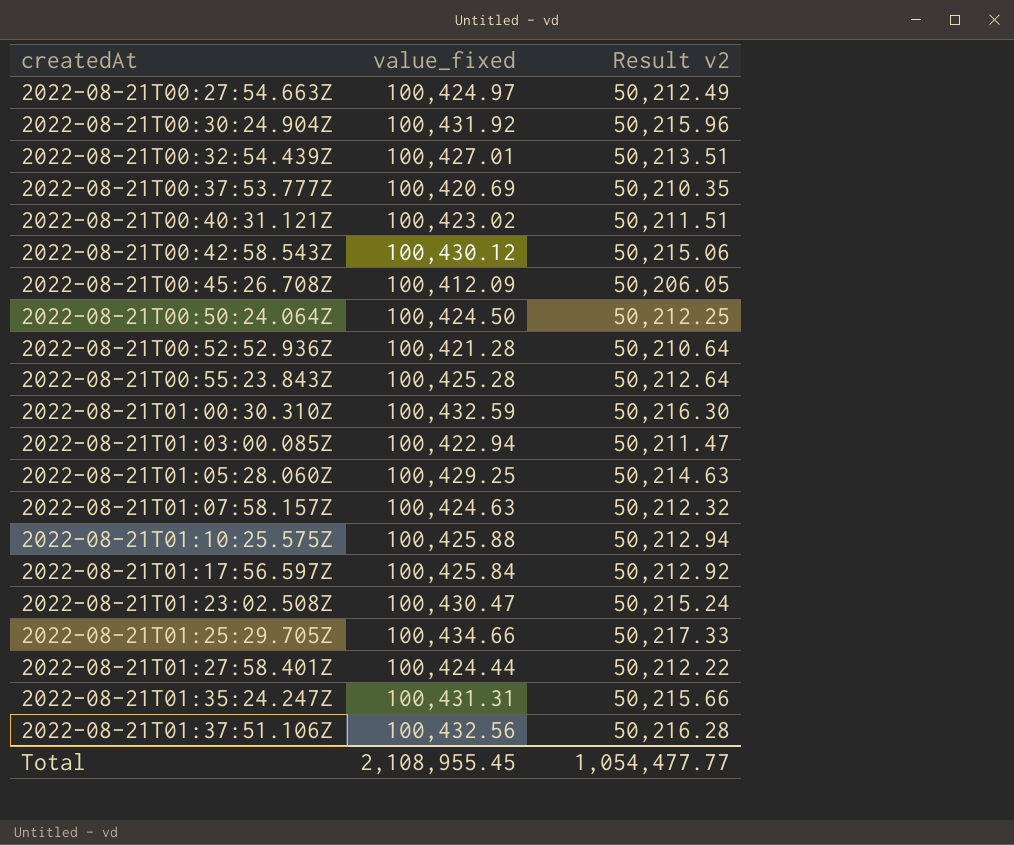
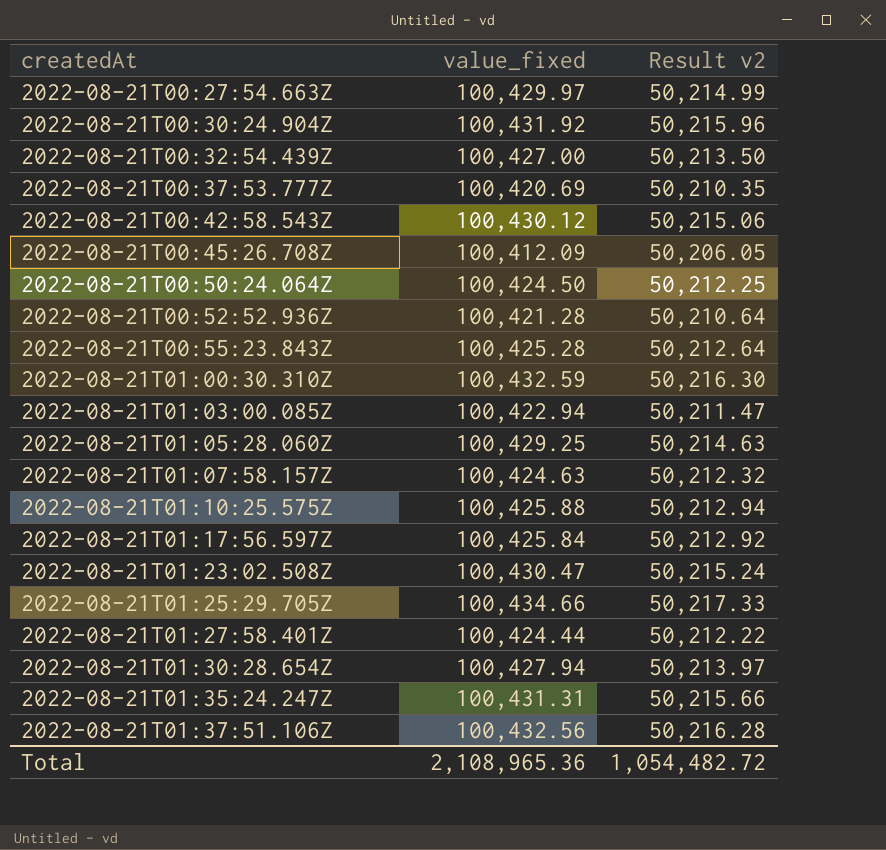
row 2022-08-21T00:40:31.121Z: 100,423.02 | 50,211.51 -> none
2022-08-21T00:27:54.663Z | value_fixed: 100,424.97 -> 100,429.97
2022-08-21T00:27:54.663Z | Result v2: 50,212.49 -> 50,214.99
2022-08-21T00:32:54.439Z | value_fixed: 100,427.01 -> 100,427.00
2022-08-21T00:32:54.439Z | Result v2: 50,213.51 -> 50,213.50
row 2022-08-21T01:30:28.654Z: none -> 100,427.94 | 50,213.97
Total | value_fixed: 2,108,955.45 -> 2,108,965.36
Total | Result v2: 1,054,477.77 -> 1,054,482.72

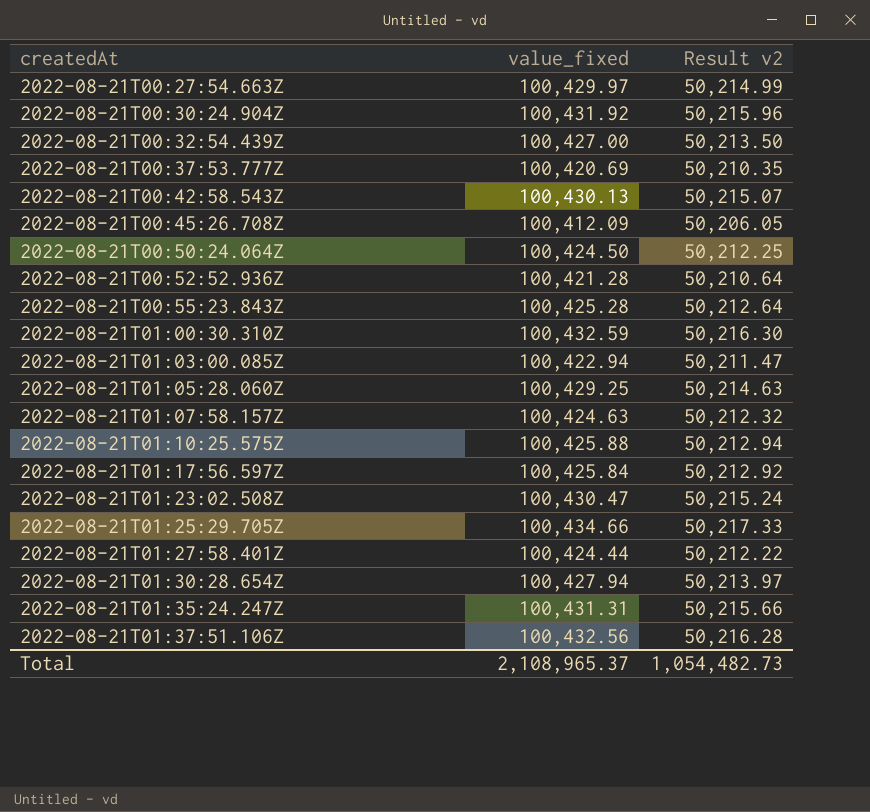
2022-08-21T00:42:58.543Z | value_fixed: 100,430.12 -> 100,430.13
2022-08-21T00:42:58.543Z | Result v2: 50,215.06 -> 50,215.07
Total | value_fixed: 2,108,965.36 -> 2,108,965.37
Total | Result v2: 1,054,482.72 -> 1,054,482.73

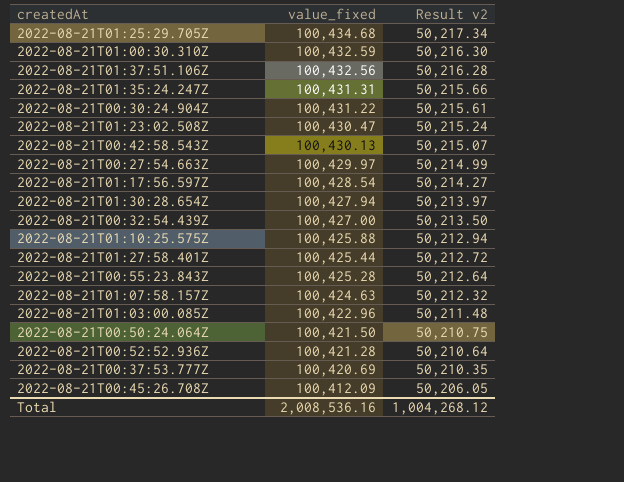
row order: createdAt ascending -> value_fixed descending
row 2022-08-21T01:05:28.060Z: 100,429.25 | 50,214.63 -> none
2022-08-21T01:25:29.705Z | value_fixed: 100,434.66 -> 100,434.68
2022-08-21T01:25:29.705Z | Result v2: 50,217.33 -> 50,217.34
2022-08-21T00:30:24.904Z | value_fixed: 100,431.92 -> 100,431.22
2022-08-21T00:30:24.904Z | Result v2: 50,215.96 -> 50,215.61
2022-08-21T01:17:56.597Z | value_fixed: 100,425.84 -> 100,428.54
2022-08-21T01:17:56.597Z | Result v2: 50,212.92 -> 50,214.27
2022-08-21T01:27:58.401Z | value_fixed: 100,424.44 -> 100,425.44
2022-08-21T01:27:58.401Z | Result v2: 50,212.22 -> 50,212.72
2022-08-21T01:03:00.085Z | value_fixed: 100,422.94 -> 100,422.96
2022-08-21T01:03:00.085Z | Result v2: 50,211.47 -> 50,211.48
2022-08-21T00:50:24.064Z | value_fixed: 100,424.50 -> 100,421.50
2022-08-21T00:50:24.064Z | Result v2: 50,212.25 -> 50,210.75
Total | value_fixed: 2,108,965.37 -> 2,008,536.16
Total | Result v2: 1,054,482.73 -> 1,004,268.12

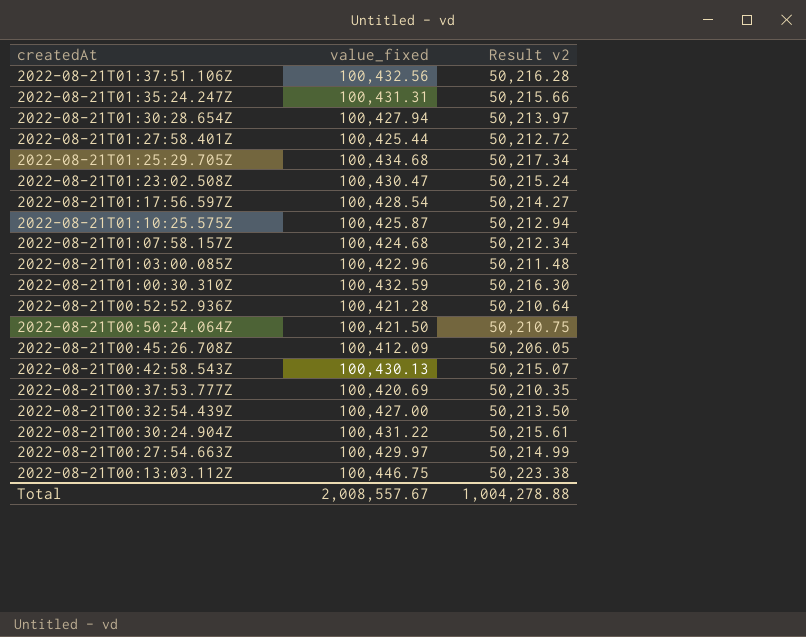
row order: value_fixed descending -> createdAt descending
row 2022-08-21T00:55:23.843Z: 100,425.28 | 50,212.64 -> none
2022-08-21T01:10:25.575Z | value_fixed: 100,425.88 -> 100,425.87
2022-08-21T01:07:58.157Z | value_fixed: 100,424.63 -> 100,424.68
2022-08-21T01:07:58.157Z | Result v2: 50,212.32 -> 50,212.34
row 2022-08-21T00:13:03.112Z: none -> 100,446.75 | 50,223.38
Total | value_fixed: 2,008,536.16 -> 2,008,557.67
Total | Result v2: 1,004,268.12 -> 1,004,278.88

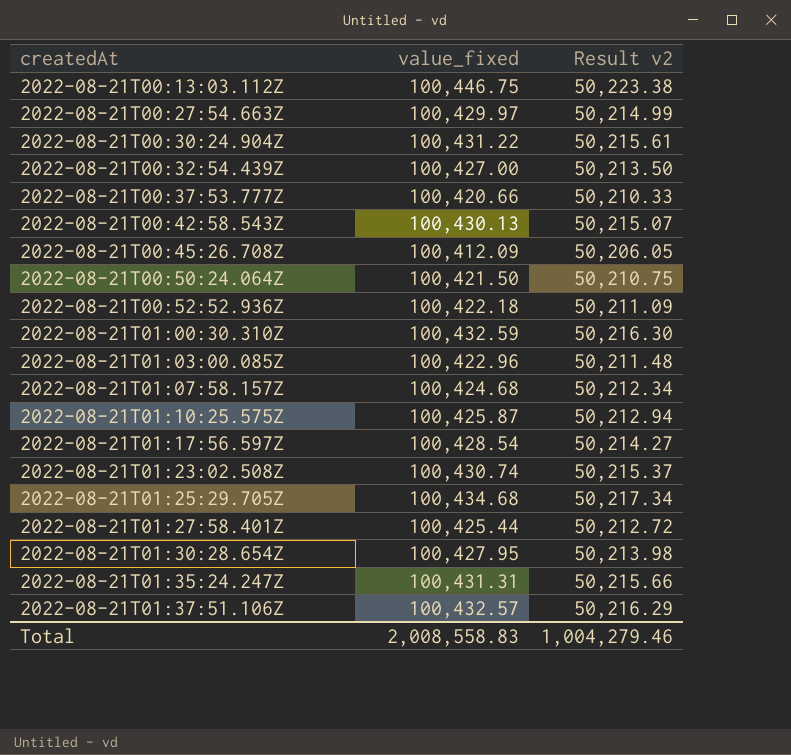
row order: createdAt descending -> createdAt ascending
2022-08-21T00:37:53.777Z | value_fixed: 100,420.69 -> 100,420.66
2022-08-21T00:37:53.777Z | Result v2: 50,210.35 -> 50,210.33
2022-08-21T00:52:52.936Z | value_fixed: 100,421.28 -> 100,422.18
2022-08-21T00:52:52.936Z | Result v2: 50,210.64 -> 50,211.09
2022-08-21T01:23:02.508Z | value_fixed: 100,430.47 -> 100,430.74
2022-08-21T01:23:02.508Z | Result v2: 50,215.24 -> 50,215.37
2022-08-21T01:30:28.654Z | value_fixed: 100,427.94 -> 100,427.95
2022-08-21T01:30:28.654Z | Result v2: 50,213.97 -> 50,213.98
2022-08-21T01:37:51.106Z | value_fixed: 100,432.56 -> 100,432.57
2022-08-21T01:37:51.106Z | Result v2: 50,216.28 -> 50,216.29
Total | value_fixed: 2,008,557.67 -> 2,008,558.83
Total | Result v2: 1,004,278.88 -> 1,004,279.46

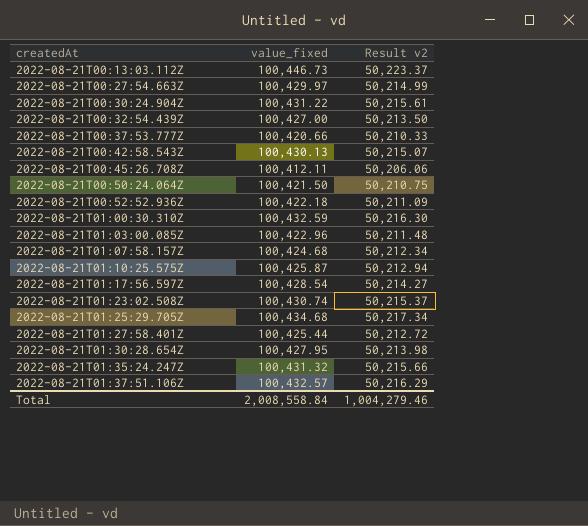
2022-08-21T00:13:03.112Z | value_fixed: 100,446.75 -> 100,446.73
2022-08-21T00:13:03.112Z | Result v2: 50,223.38 -> 50,223.37
2022-08-21T00:45:26.708Z | value_fixed: 100,412.09 -> 100,412.11
2022-08-21T00:45:26.708Z | Result v2: 50,206.05 -> 50,206.06
2022-08-21T01:35:24.247Z | value_fixed: 100,431.31 -> 100,431.32
Total | value_fixed: 2,008,558.83 -> 2,008,558.84

